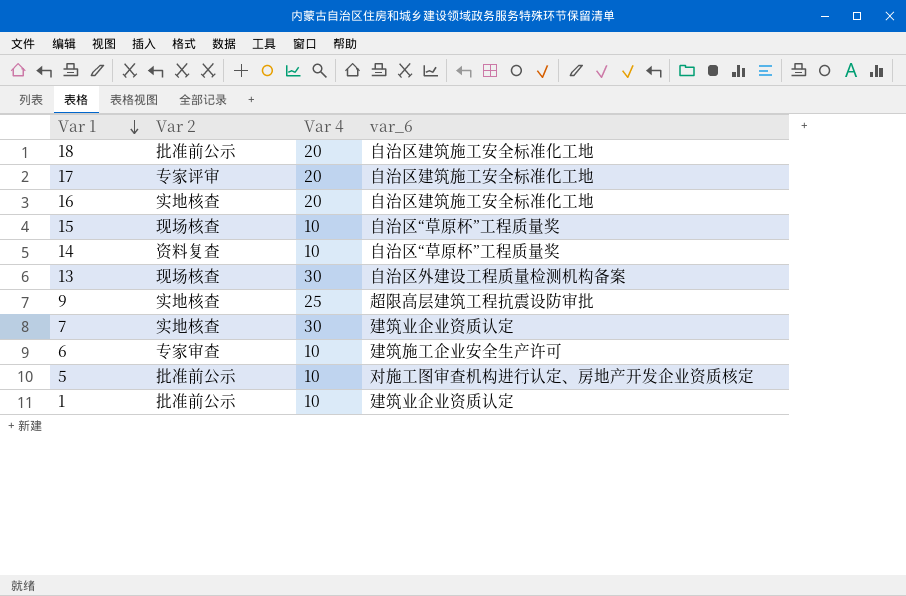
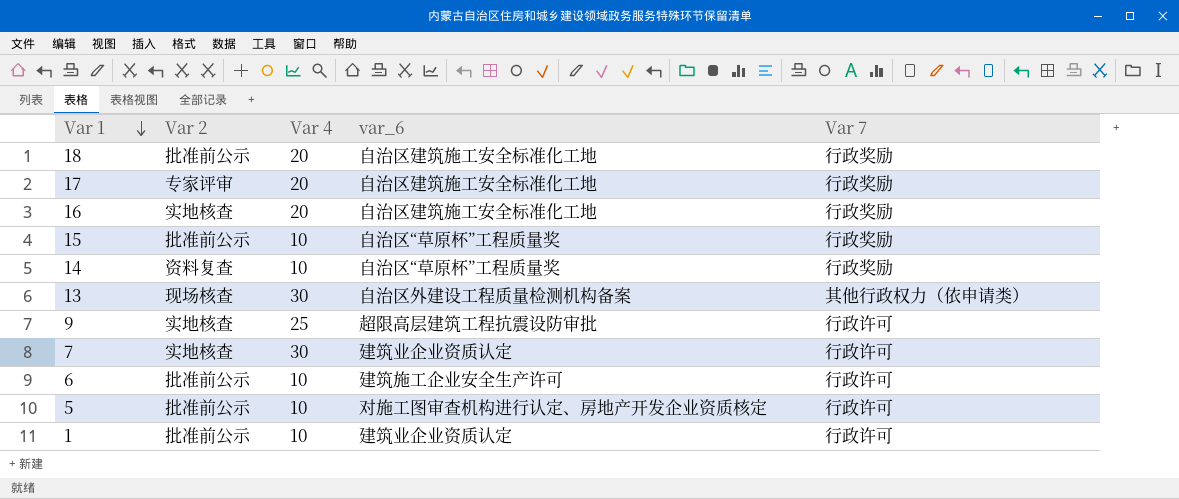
column Var 7 | position: none -> 5
15 | Var 2: 现场核查 -> 批准前公示
6 | Var 2: 专家审查 -> 批准前公示

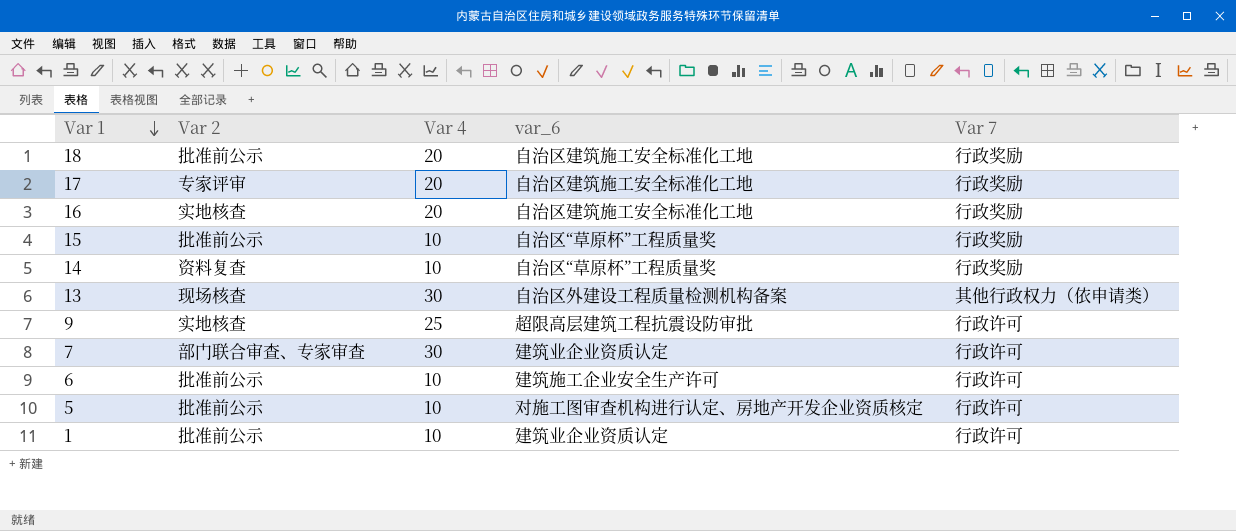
7 | Var 2: 实地核查 -> 部门联合审查、专家审查

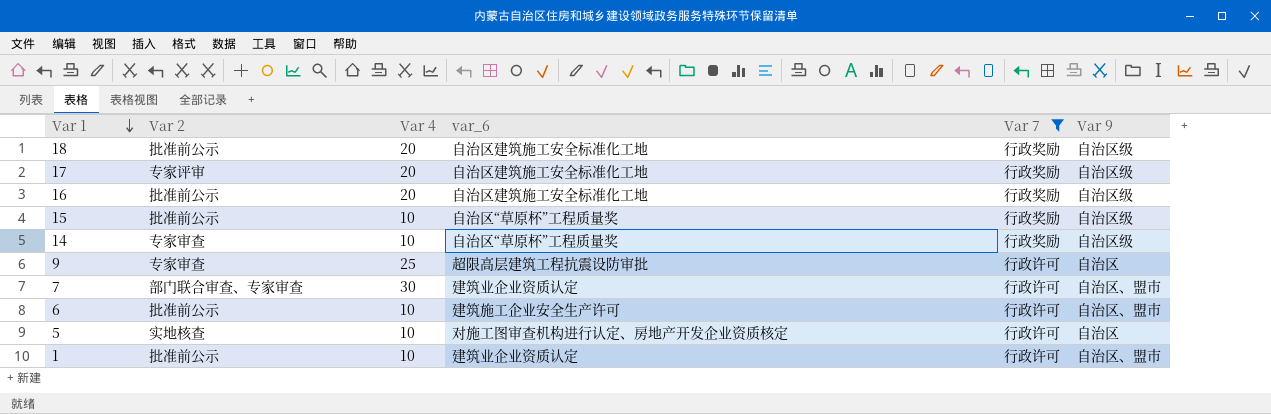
filter: none -> Var 7 != 其他行政权力（依申请类）
column Var 9 | position: none -> 6
16 | Var 2: 实地核查 -> 批准前公示
14 | Var 2: 资料复查 -> 专家审查
9 | Var 2: 实地核查 -> 专家审查
5 | Var 2: 批准前公示 -> 实地核查

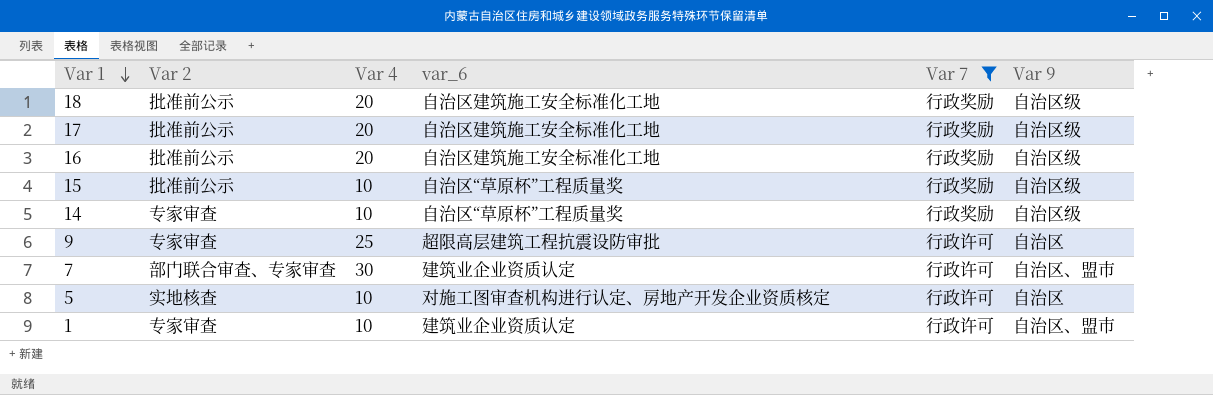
row 6: 批准前公示 | 10 | 建筑施工企业安全生产许可 | 行政许可 | 自治区、盟市 -> none
17 | Var 2: 专家评审 -> 批准前公示
1 | Var 2: 批准前公示 -> 专家审查

